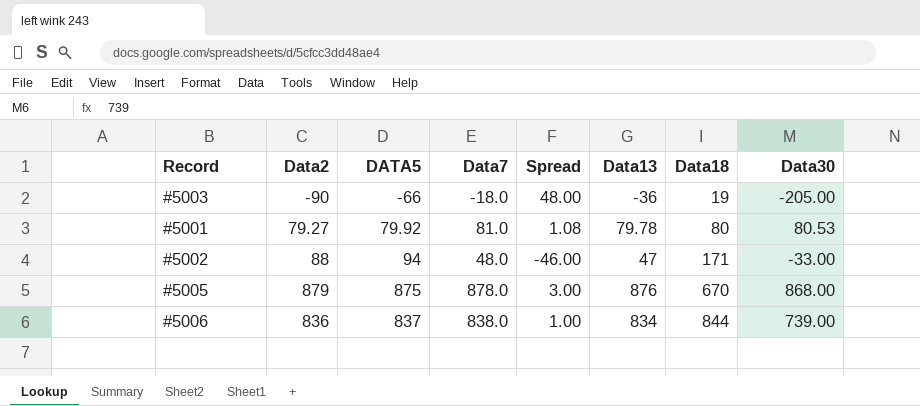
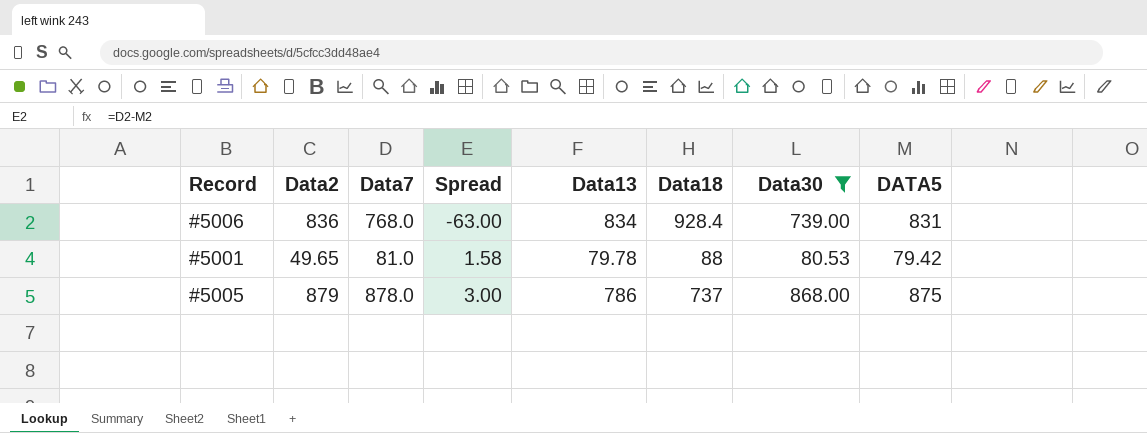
filter: none -> Data30 >= 80.53
row order: Data18 ascending -> Spread ascending
column DATA5 | position: 3 -> 8
#5006 | Data7: 838.0 -> 768.0
#5006 | Spread: 1.00 -> -63.00
#5006 | Data18: 844 -> 928.4
#5006 | DATA5: 837 -> 831
#5001 | Data2: 79.27 -> 49.65
#5001 | Spread: 1.08 -> 1.58
#5001 | Data18: 80 -> 88
#5001 | DATA5: 79.92 -> 79.42
#5005 | Data13: 876 -> 786
#5005 | Data18: 670 -> 737

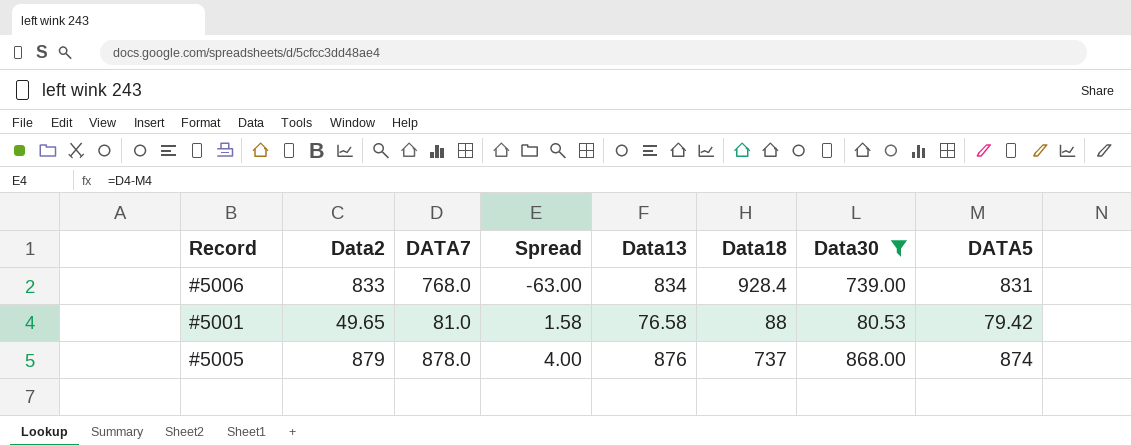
column name: Data7 -> DATA7
#5006 | Data2: 836 -> 833
#5001 | Data13: 79.78 -> 76.58
#5005 | Spread: 3.00 -> 4.00
#5005 | Data13: 786 -> 876
#5005 | DATA5: 875 -> 874

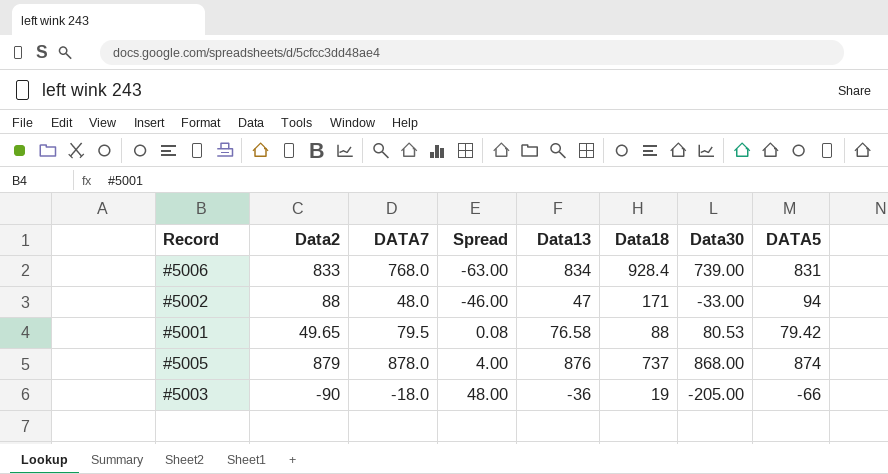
filter: Data30 >= 80.53 -> none
#5001 | DATA7: 81.0 -> 79.5
#5001 | Spread: 1.58 -> 0.08

